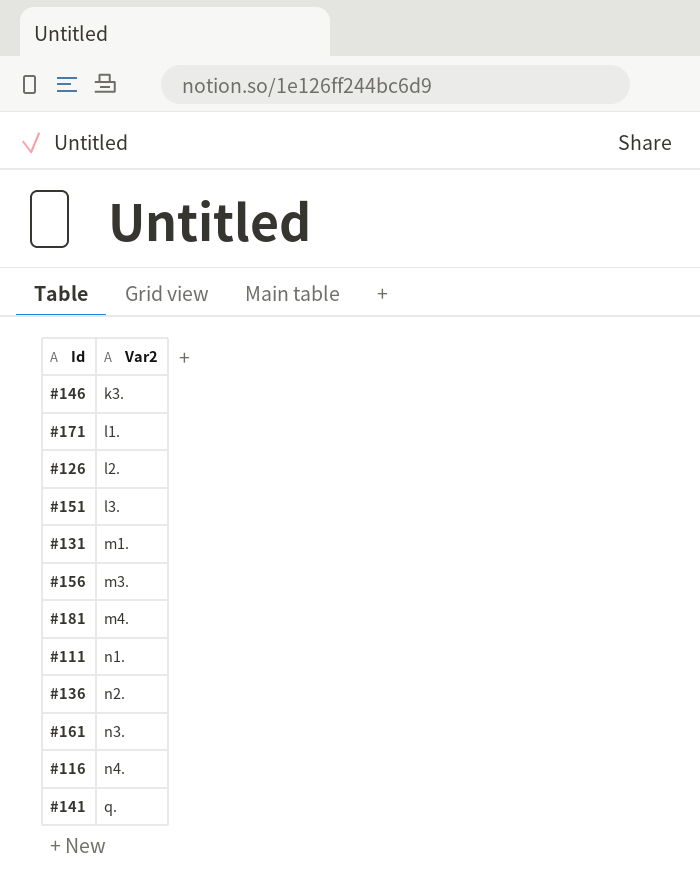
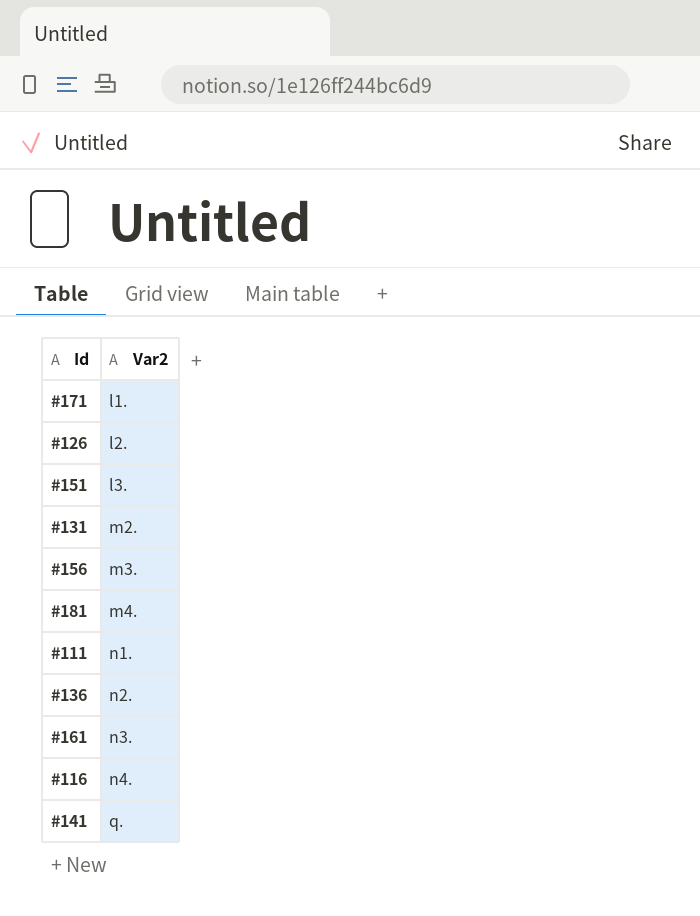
row #146: k3. -> none
#131 | Var2: m1. -> m2.

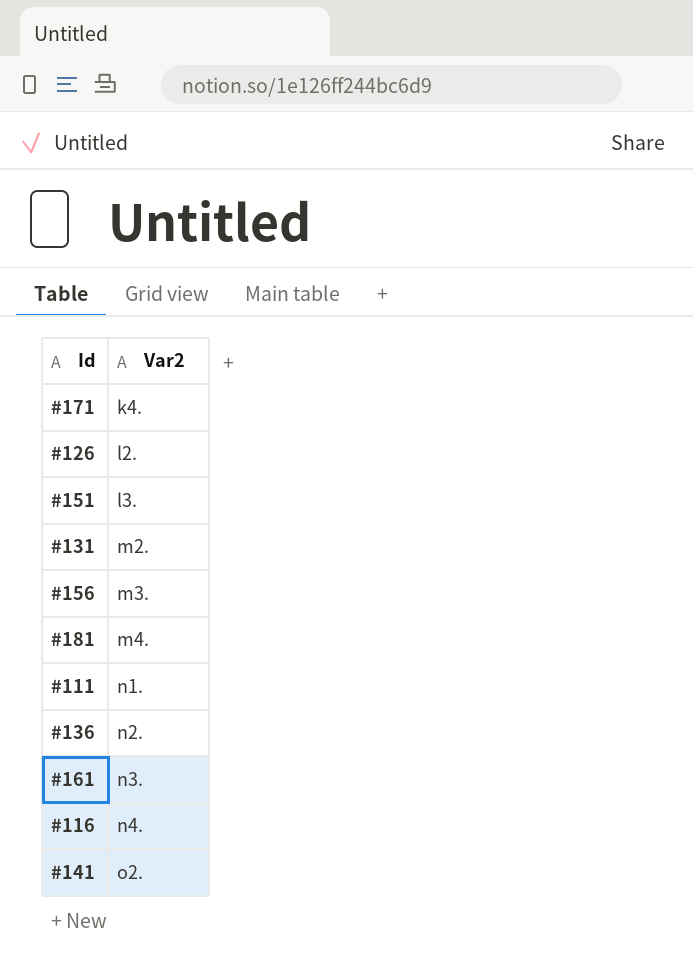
#171 | Var2: l1. -> k4.
#141 | Var2: q. -> o2.

